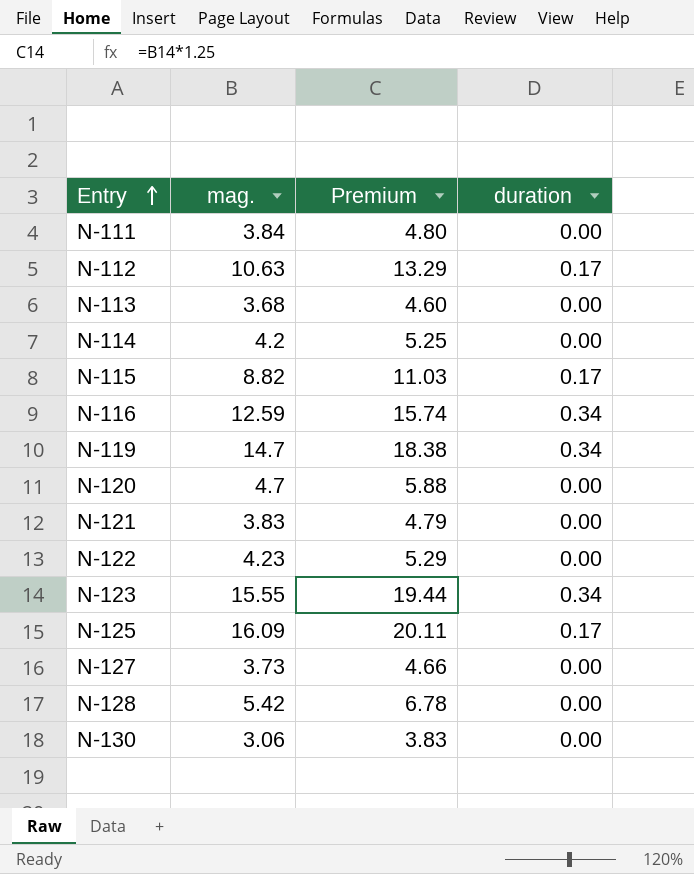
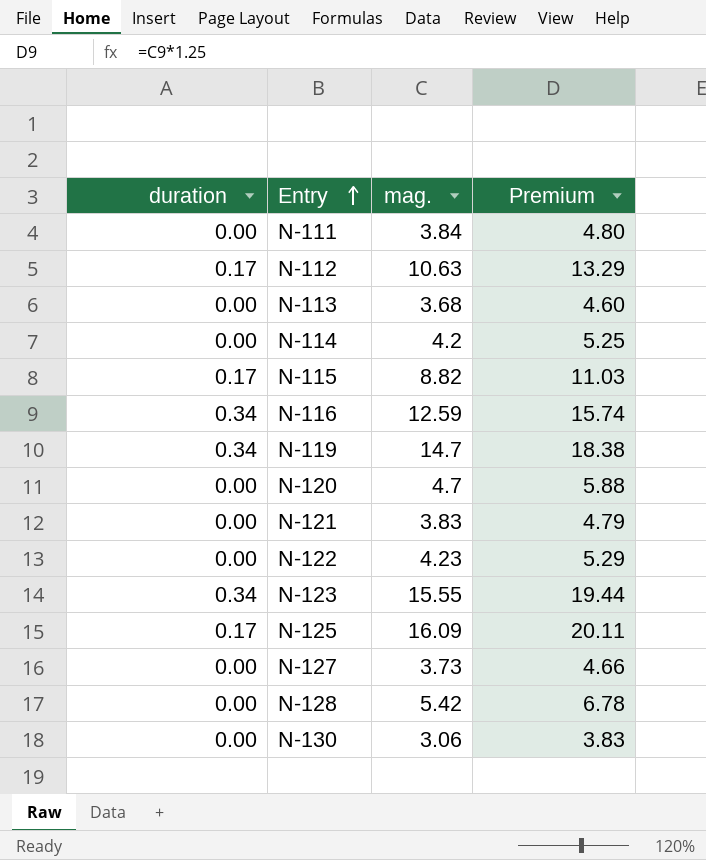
column duration | position: 4 -> 1

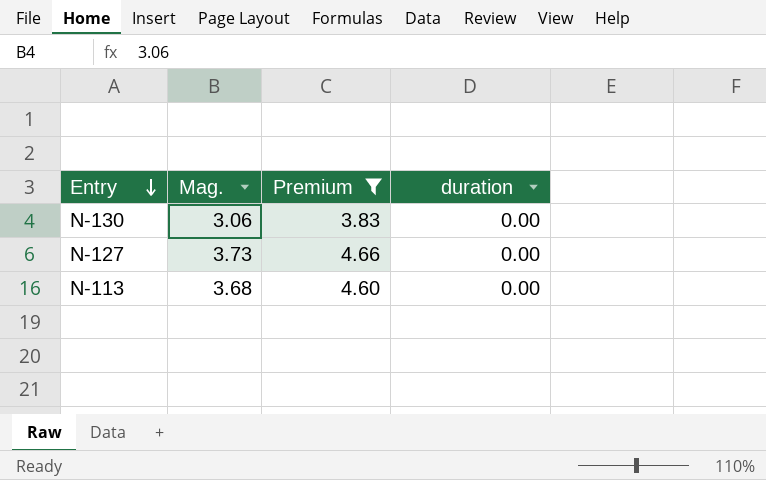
filter: none -> Premium <= 4.66
row order: Entry ascending -> Entry descending
column name: mag. -> Mag.
column duration | position: 1 -> 4

